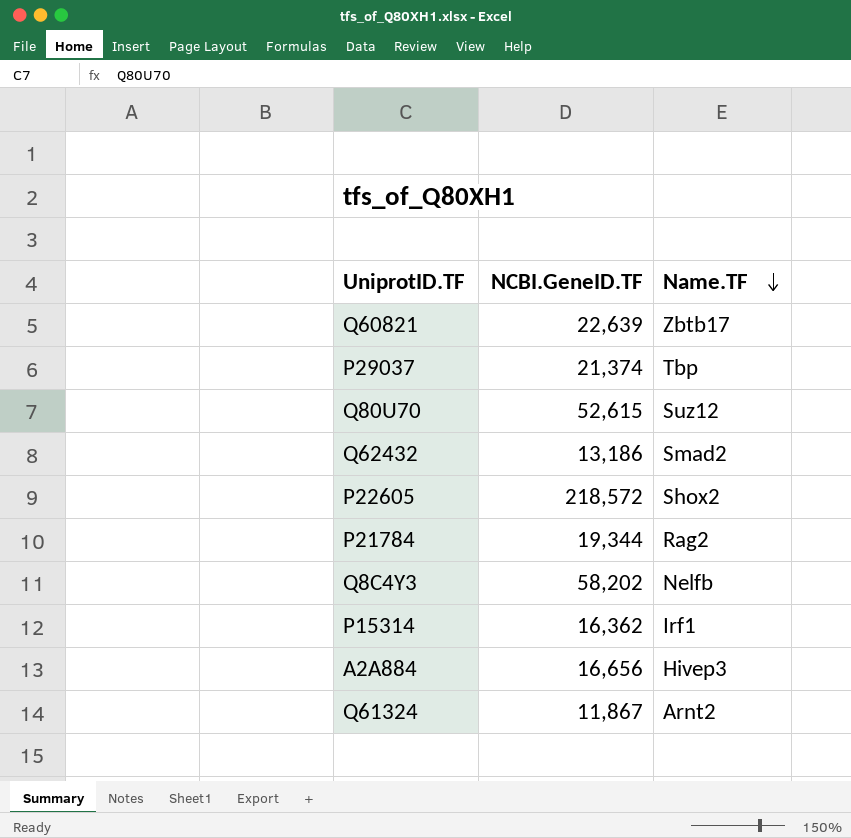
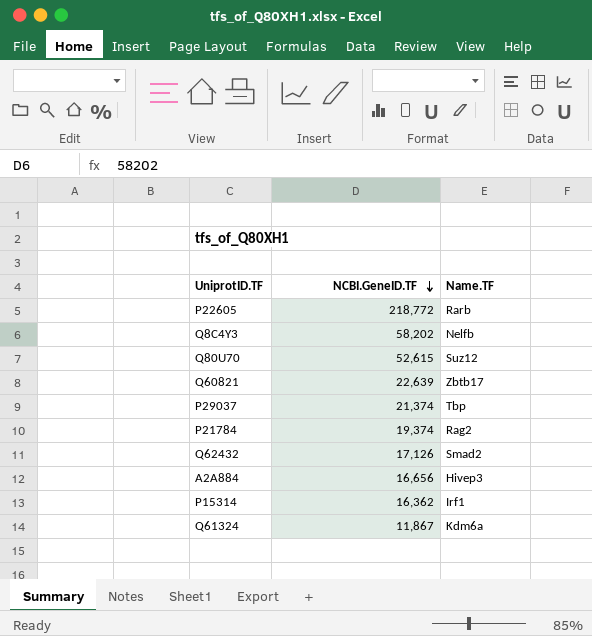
row order: Name.TF descending -> NCBI.GeneID.TF descending
P22605 | NCBI.GeneID.TF: 218,572 -> 218,772
P22605 | Name.TF: Shox2 -> Rarb
P21784 | NCBI.GeneID.TF: 19,344 -> 19,374
Q62432 | NCBI.GeneID.TF: 13,186 -> 17,126
Q61324 | Name.TF: Arnt2 -> Kdm6a

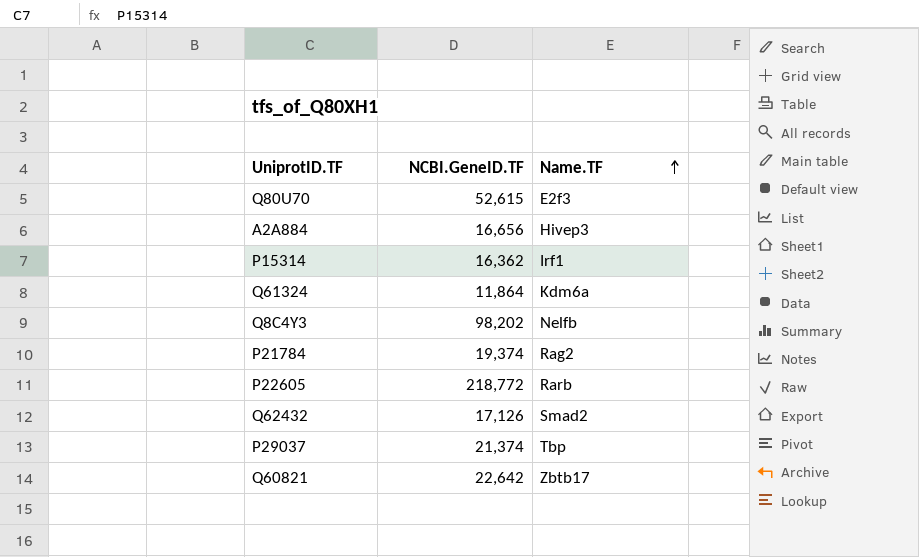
row order: NCBI.GeneID.TF descending -> Name.TF ascending
Q80U70 | Name.TF: Suz12 -> E2f3
Q61324 | NCBI.GeneID.TF: 11,867 -> 11,864
Q8C4Y3 | NCBI.GeneID.TF: 58,202 -> 98,202
Q60821 | NCBI.GeneID.TF: 22,639 -> 22,642

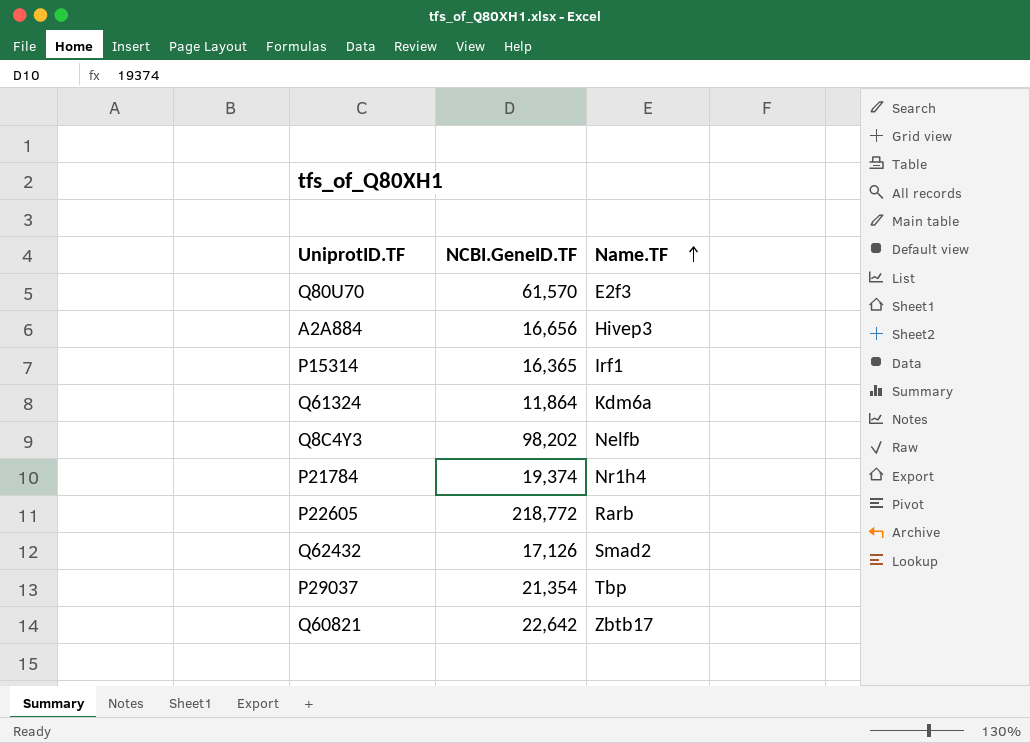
Q80U70 | NCBI.GeneID.TF: 52,615 -> 61,570
P15314 | NCBI.GeneID.TF: 16,362 -> 16,365
P21784 | Name.TF: Rag2 -> Nr1h4
P29037 | NCBI.GeneID.TF: 21,374 -> 21,354

